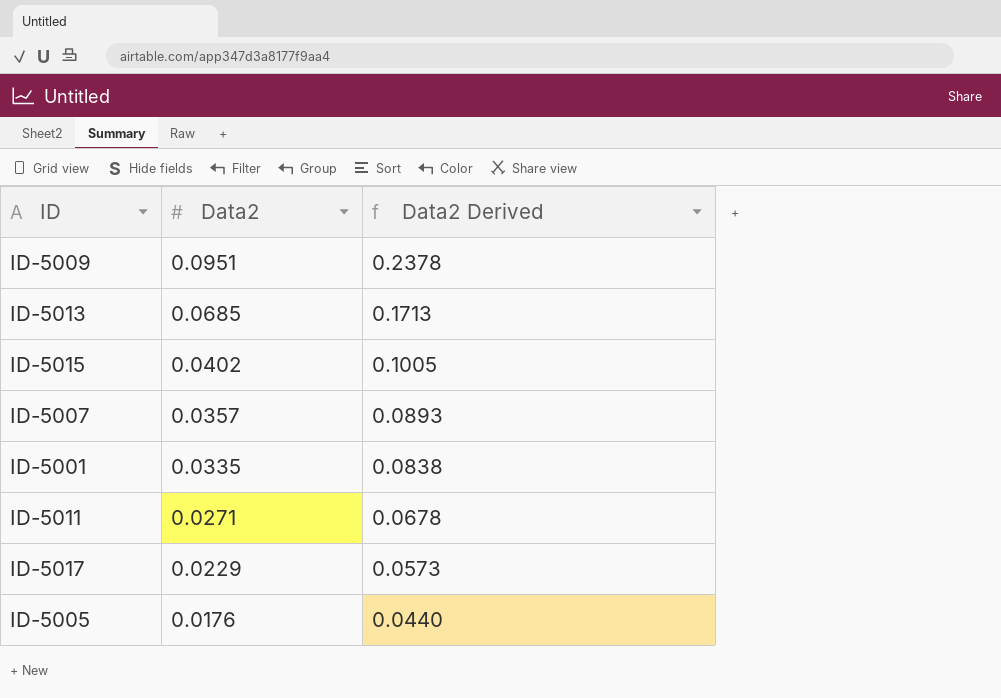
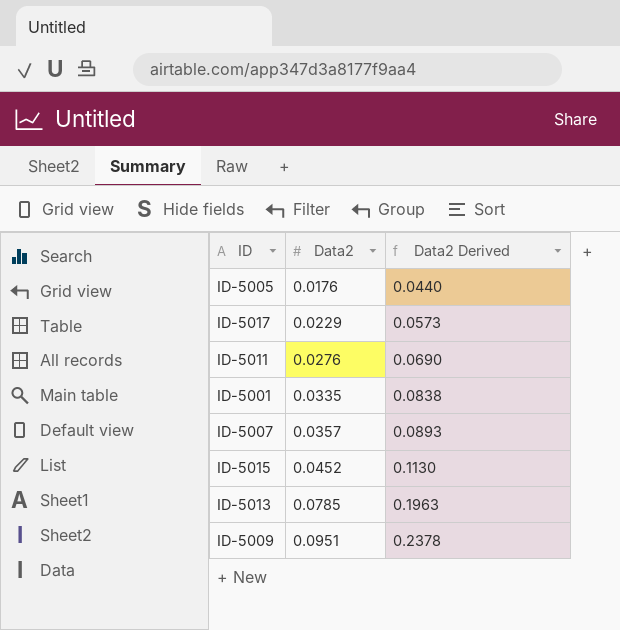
row order: Data2 descending -> Data2 ascending
ID-5011 | Data2: 0.0271 -> 0.0276
ID-5011 | Data2 Derived: 0.0678 -> 0.0690
ID-5015 | Data2: 0.0402 -> 0.0452
ID-5015 | Data2 Derived: 0.1005 -> 0.1130
ID-5013 | Data2: 0.0685 -> 0.0785
ID-5013 | Data2 Derived: 0.1713 -> 0.1963

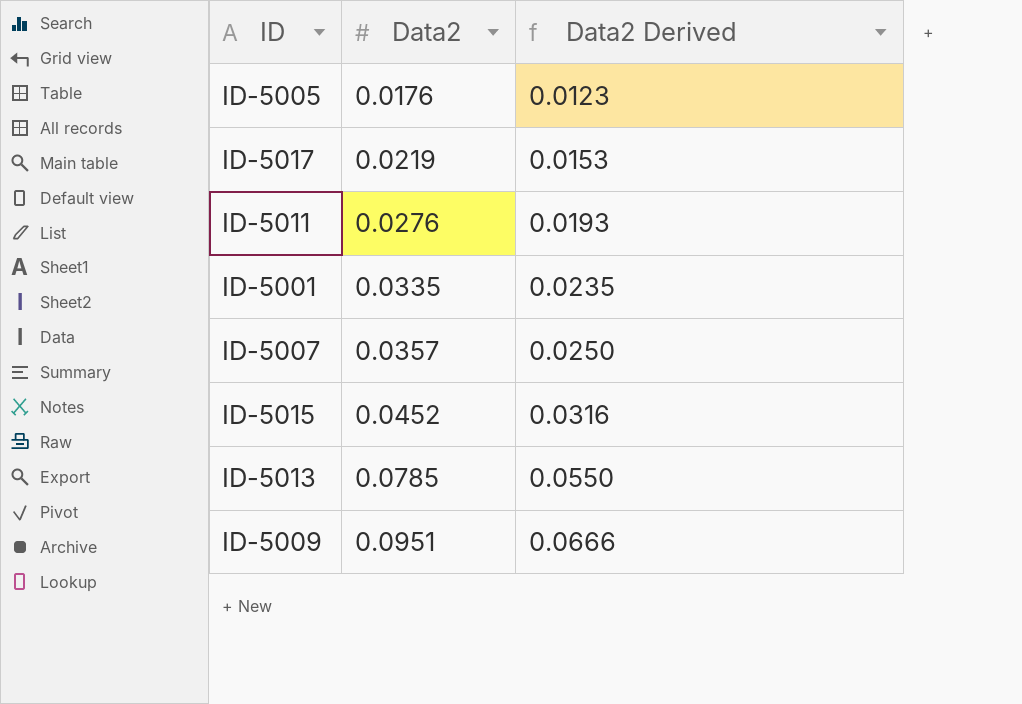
column Data2 Derived | formula: [Data2] * 2.5 -> [Data2] * 0.7
ID-5017 | Data2: 0.0229 -> 0.0219

